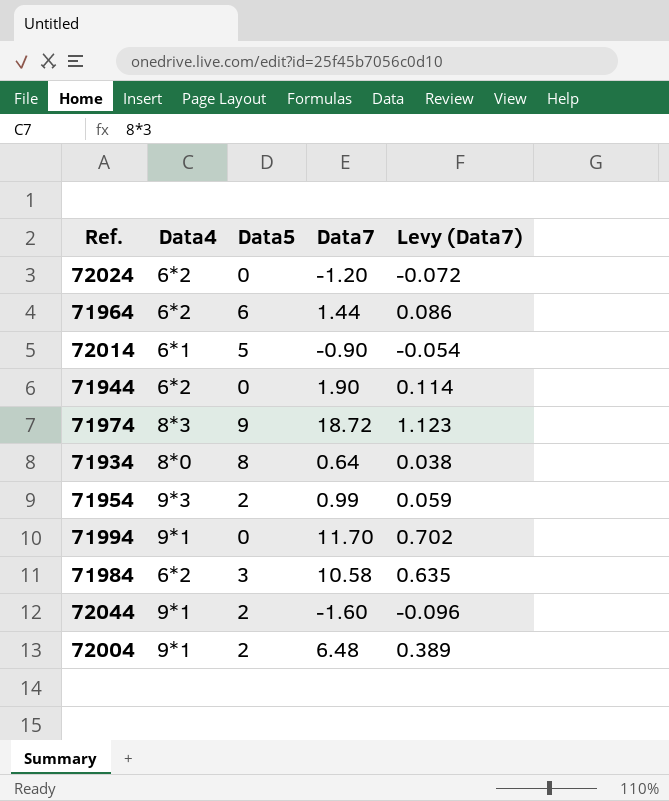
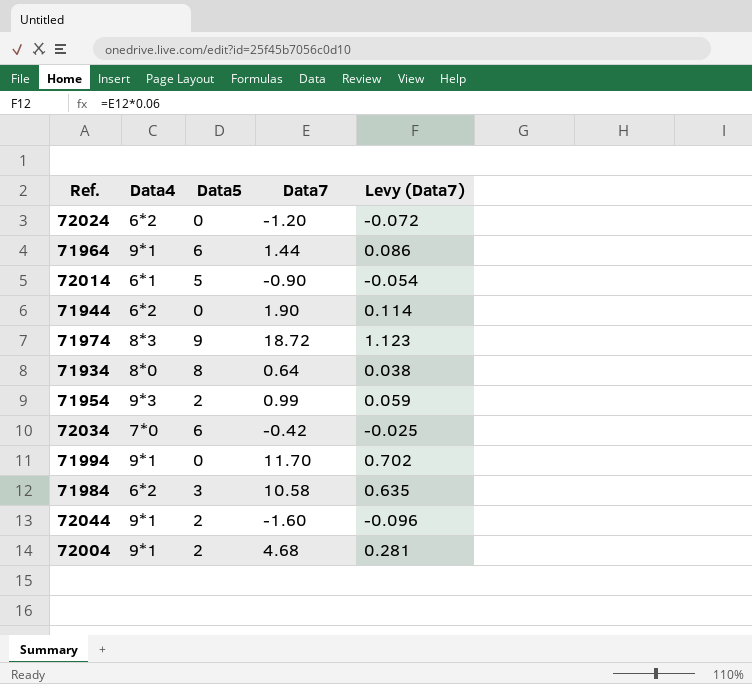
71964 | Data4: 6*2 -> 9*1
row 72034: none -> 7*0 | 6 | -0.42 | -0.025
72004 | Data7: 6.48 -> 4.68
72004 | Levy (Data7): 0.389 -> 0.281

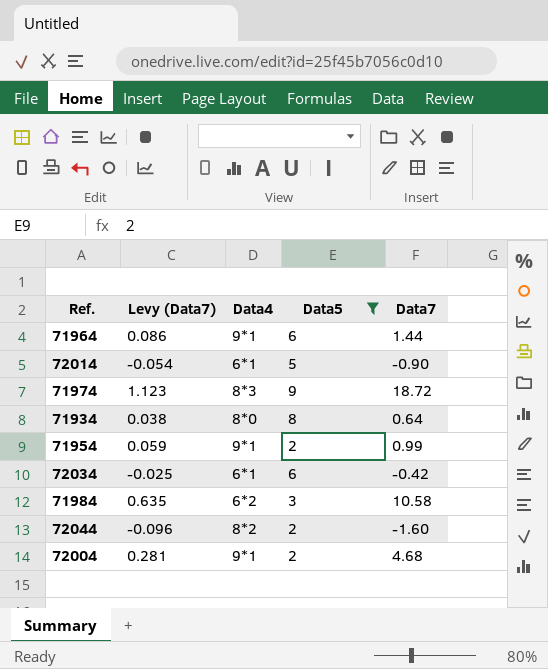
filter: none -> Data5 != 0
column Levy (Data7) | position: 5 -> 2
71954 | Data4: 9*3 -> 9*1
72034 | Data4: 7*0 -> 6*1
72044 | Data4: 9*1 -> 8*2

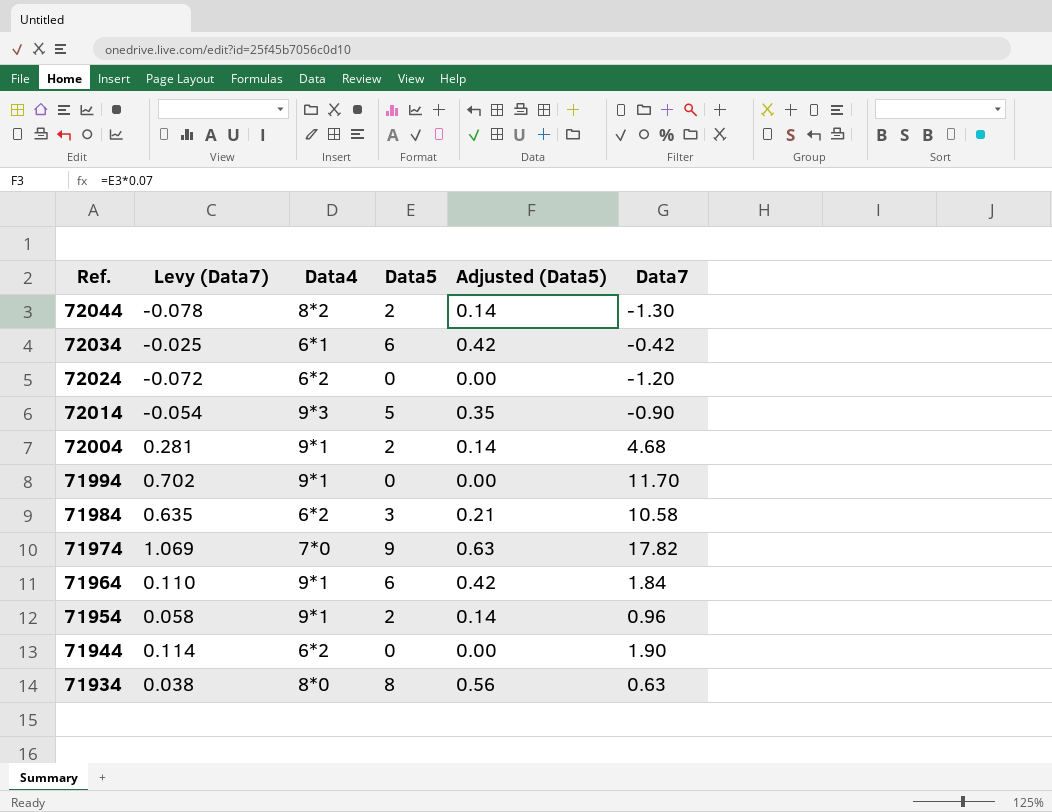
filter: Data5 != 0 -> none
row order: none -> Ref. descending
column Adjusted (Data5) | formula: none -> [Data5] * 0.07
72044 | Levy (Data7): -0.096 -> -0.078
72044 | Data7: -1.60 -> -1.30
72014 | Data4: 6*1 -> 9*3
71974 | Levy (Data7): 1.123 -> 1.069
71974 | Data4: 8*3 -> 7*0
71974 | Data7: 18.72 -> 17.82
71964 | Levy (Data7): 0.086 -> 0.110
71964 | Data7: 1.44 -> 1.84
71954 | Levy (Data7): 0.059 -> 0.058
71954 | Data7: 0.99 -> 0.96
71934 | Data7: 0.64 -> 0.63

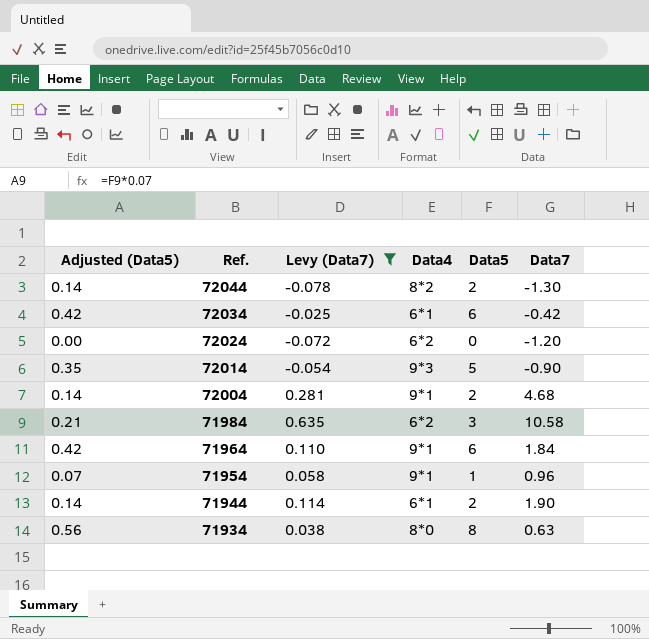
filter: none -> Levy (Data7) <= 0.635
column Adjusted (Data5) | position: 5 -> 1
71954 | Adjusted (Data5): 0.14 -> 0.07
71954 | Data5: 2 -> 1
71944 | Adjusted (Data5): 0.00 -> 0.14
71944 | Data4: 6*2 -> 6*1
71944 | Data5: 0 -> 2

